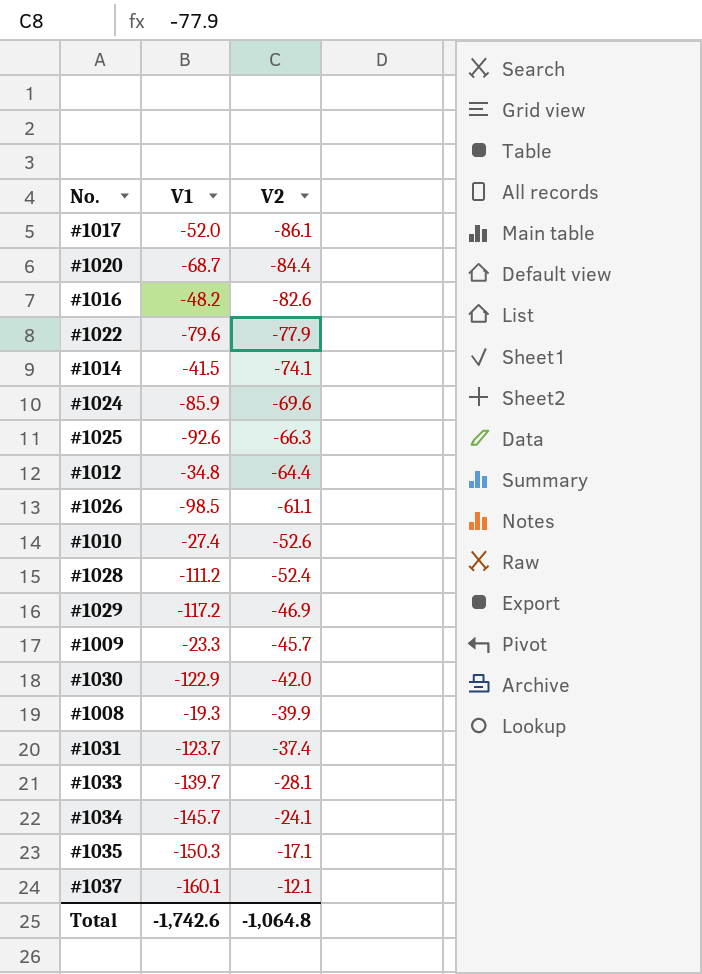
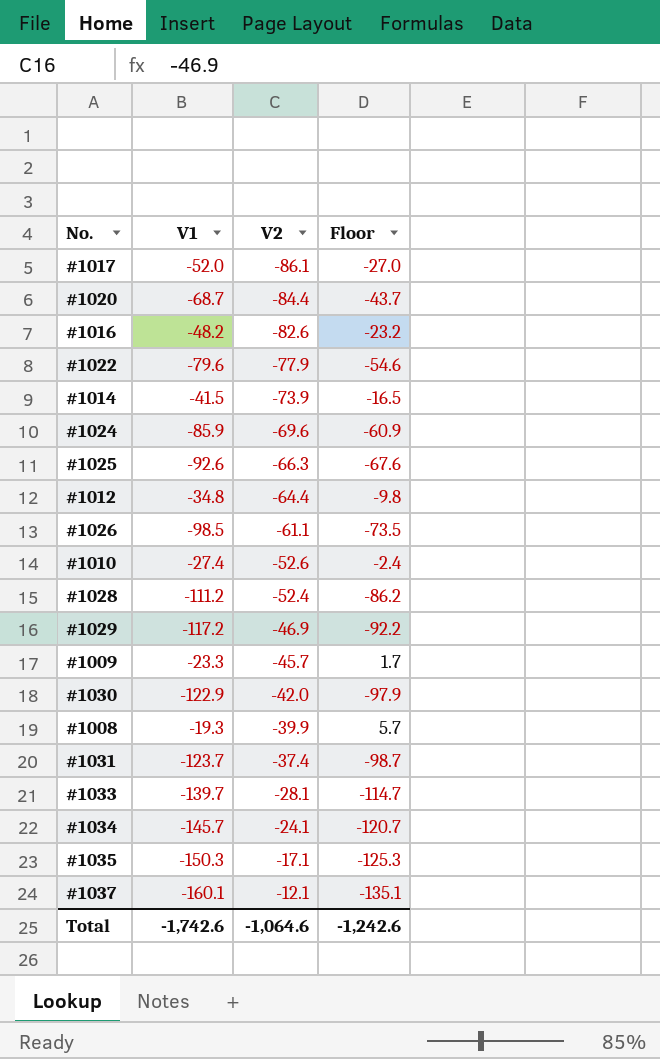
column Floor | formula: none -> [V1] + 25
#1014 | V2: -74.1 -> -73.9
Total | V2: -1,064.8 -> -1,064.6

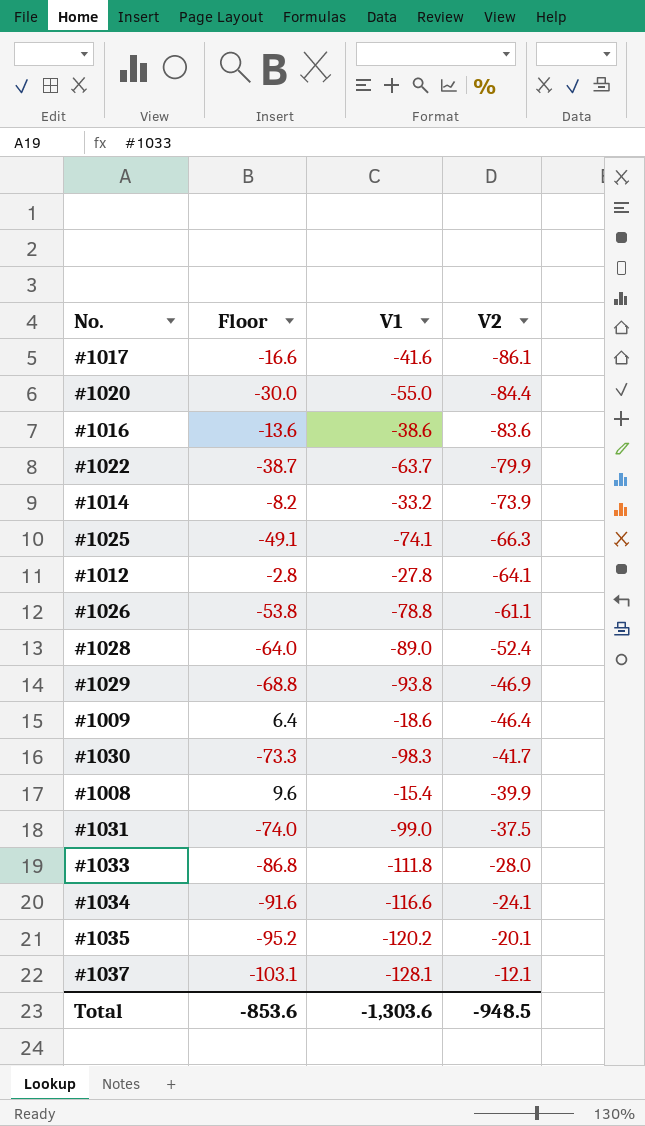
column Floor | position: 4 -> 2
row #1024: -85.9 | -69.6 | -60.9 -> none
row #1010: -27.4 | -52.6 | -2.4 -> none
#1017 | Floor: -27.0 -> -16.6
#1017 | V1: -52.0 -> -41.6
#1020 | Floor: -43.7 -> -30.0
#1020 | V1: -68.7 -> -55.0
#1016 | Floor: -23.2 -> -13.6
#1016 | V1: -48.2 -> -38.6
#1016 | V2: -82.6 -> -83.6
#1022 | Floor: -54.6 -> -38.7
#1022 | V1: -79.6 -> -63.7
#1022 | V2: -77.9 -> -79.9
#1014 | Floor: -16.5 -> -8.2
#1014 | V1: -41.5 -> -33.2
#1025 | Floor: -67.6 -> -49.1
#1025 | V1: -92.6 -> -74.1
#1012 | Floor: -9.8 -> -2.8
#1012 | V1: -34.8 -> -27.8
#1012 | V2: -64.4 -> -64.1
#1026 | Floor: -73.5 -> -53.8
#1026 | V1: -98.5 -> -78.8
#1028 | Floor: -86.2 -> -64.0
#1028 | V1: -111.2 -> -89.0
#1029 | Floor: -92.2 -> -68.8
#1029 | V1: -117.2 -> -93.8
#1009 | Floor: 1.7 -> 6.4
#1009 | V1: -23.3 -> -18.6
#1009 | V2: -45.7 -> -46.4
#1030 | Floor: -97.9 -> -73.3
#1030 | V1: -122.9 -> -98.3
#1030 | V2: -42.0 -> -41.7
#1008 | Floor: 5.7 -> 9.6
#1008 | V1: -19.3 -> -15.4
#1031 | Floor: -98.7 -> -74.0
#1031 | V1: -123.7 -> -99.0
#1031 | V2: -37.4 -> -37.5
#1033 | Floor: -114.7 -> -86.8
#1033 | V1: -139.7 -> -111.8
#1033 | V2: -28.1 -> -28.0
#1034 | Floor: -120.7 -> -91.6
#1034 | V1: -145.7 -> -116.6
#1035 | Floor: -125.3 -> -95.2
#1035 | V1: -150.3 -> -120.2
#1035 | V2: -17.1 -> -20.1
#1037 | Floor: -135.1 -> -103.1
#1037 | V1: -160.1 -> -128.1
Total | Floor: -1,242.6 -> -853.6
Total | V1: -1,742.6 -> -1,303.6
Total | V2: -1,064.6 -> -948.5

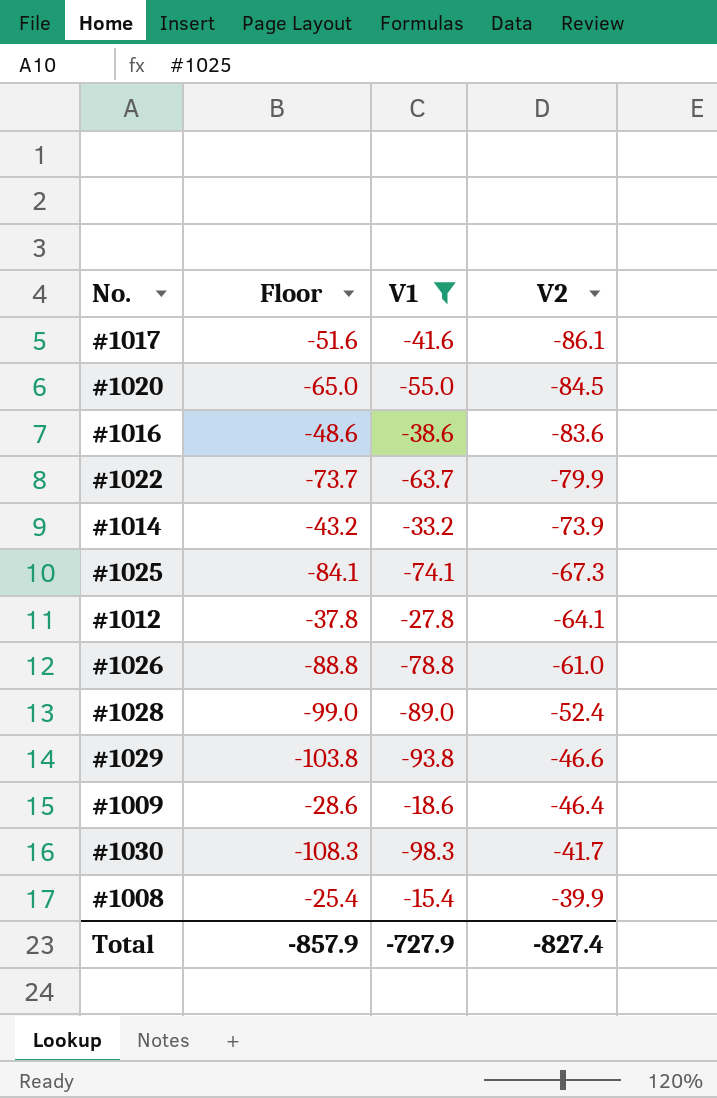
filter: none -> V1 >= -98.3
column Floor | formula: [V1] + 25 -> [V1] - 10
#1020 | V2: -84.4 -> -84.5
#1025 | V2: -66.3 -> -67.3
#1026 | V2: -61.1 -> -61.0
#1029 | V2: -46.9 -> -46.6
Total | Floor: -853.6 -> -857.9
Total | V1: -1,303.6 -> -727.9
Total | V2: -948.5 -> -827.4

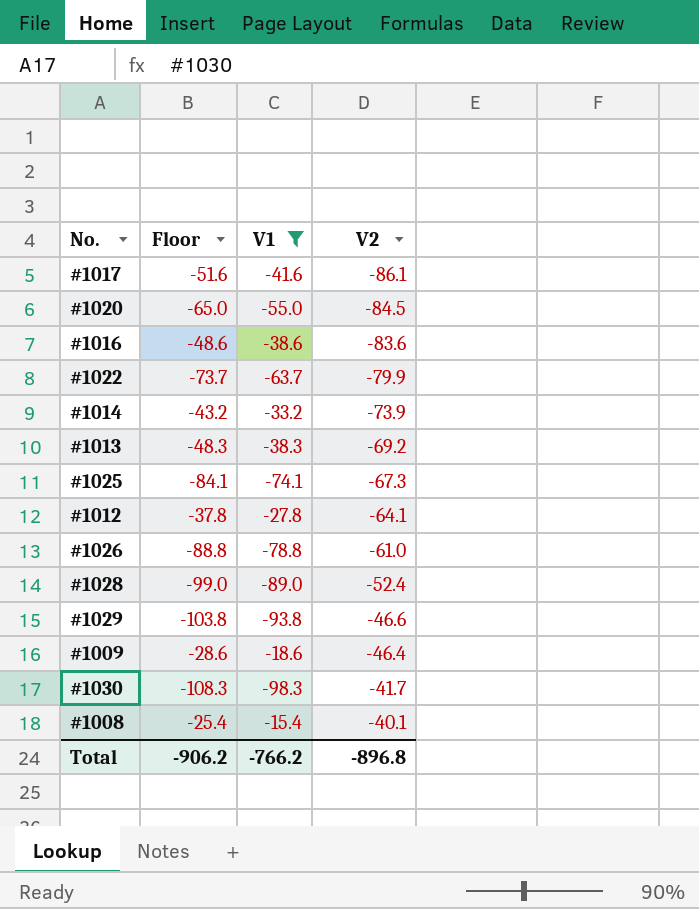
row #1013: none -> -48.3 | -38.3 | -69.2
#1008 | V2: -39.9 -> -40.1
Total | Floor: -857.9 -> -906.2
Total | V1: -727.9 -> -766.2
Total | V2: -827.4 -> -896.8

